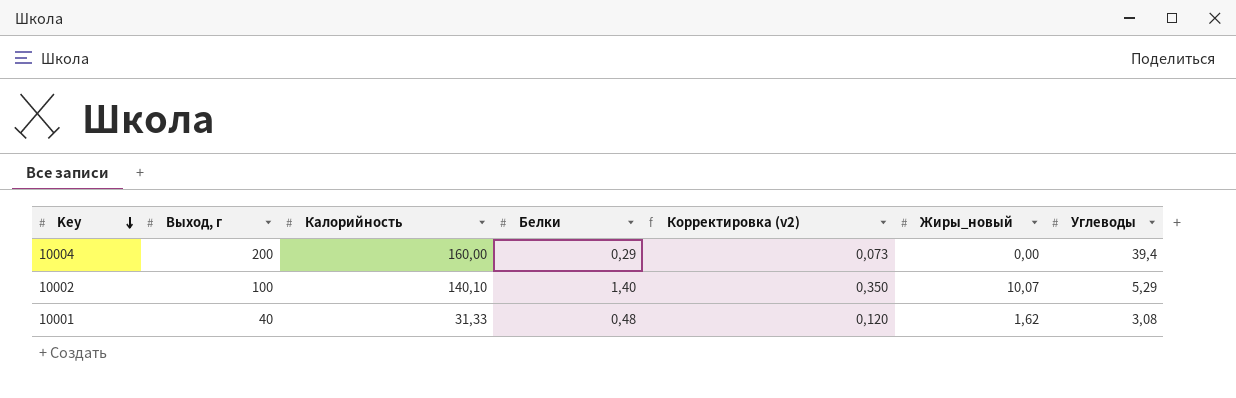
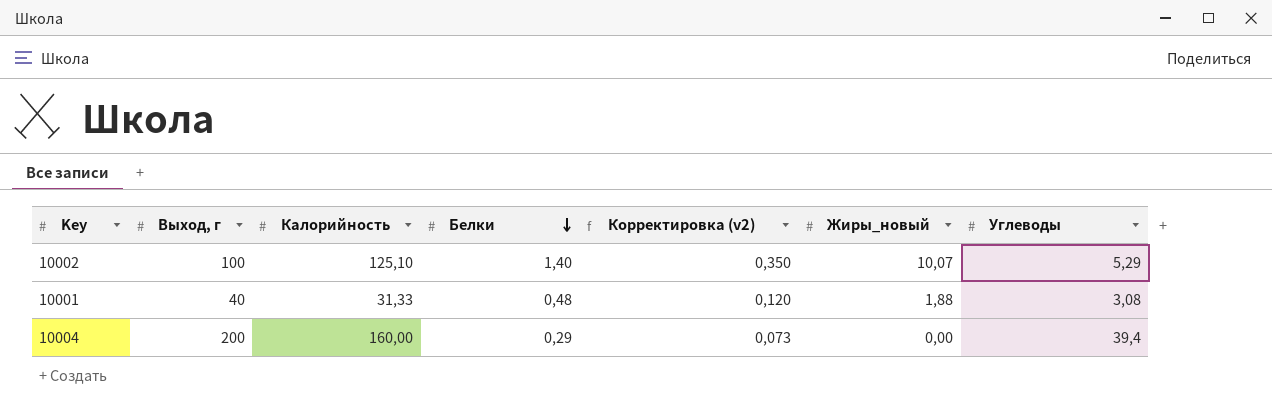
row order: Key descending -> Белки descending
10002 | Калорийность: 140,10 -> 125,10
10001 | Жиры_новый: 1,62 -> 1,88

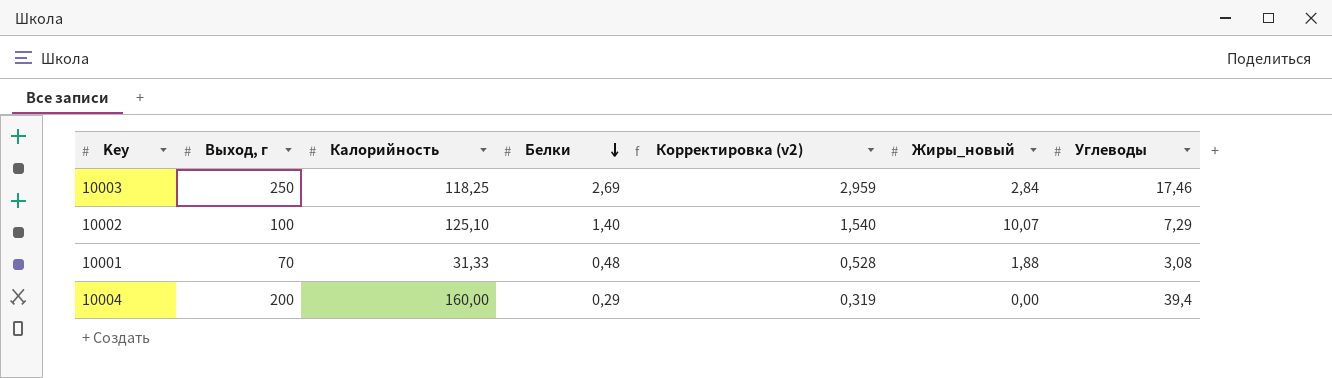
column Корректировка (v2) | formula: [Белки] * 0,25 -> [Белки] * 1,1
row 10003: none -> 250 | 118,25 | 2,69 | 2,959 | 2,84 | 17,46
10002 | Углеводы: 5,29 -> 7,29
10001 | Выход, г: 40 -> 70

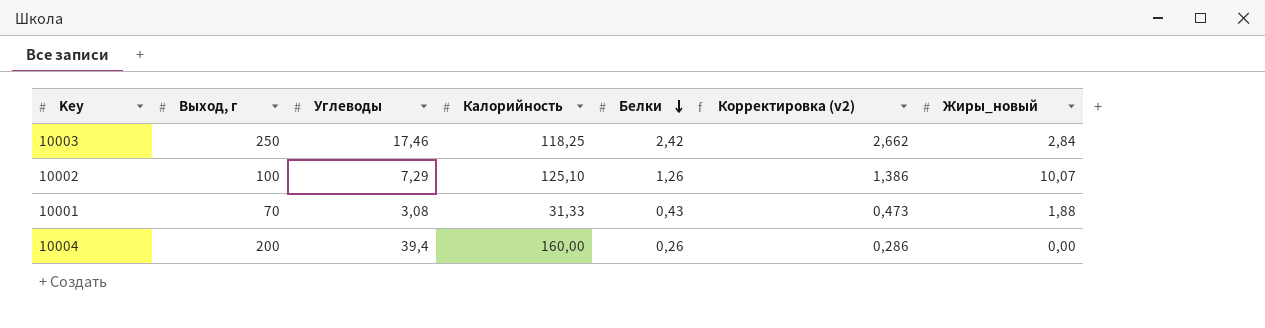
column Углеводы | position: 7 -> 3
10003 | Белки: 2,69 -> 2,42
10003 | Корректировка (v2): 2,959 -> 2,662
10002 | Белки: 1,40 -> 1,26
10002 | Корректировка (v2): 1,540 -> 1,386
10001 | Белки: 0,48 -> 0,43
10001 | Корректировка (v2): 0,528 -> 0,473
10004 | Белки: 0,29 -> 0,26
10004 | Корректировка (v2): 0,319 -> 0,286

